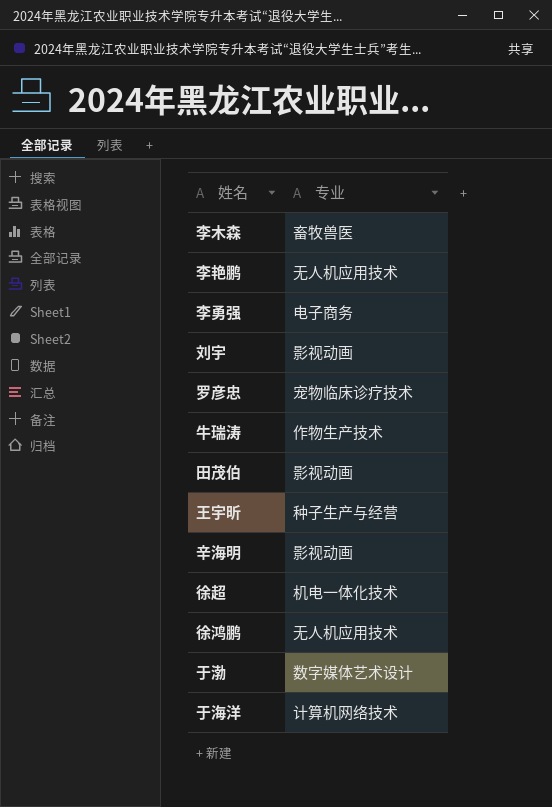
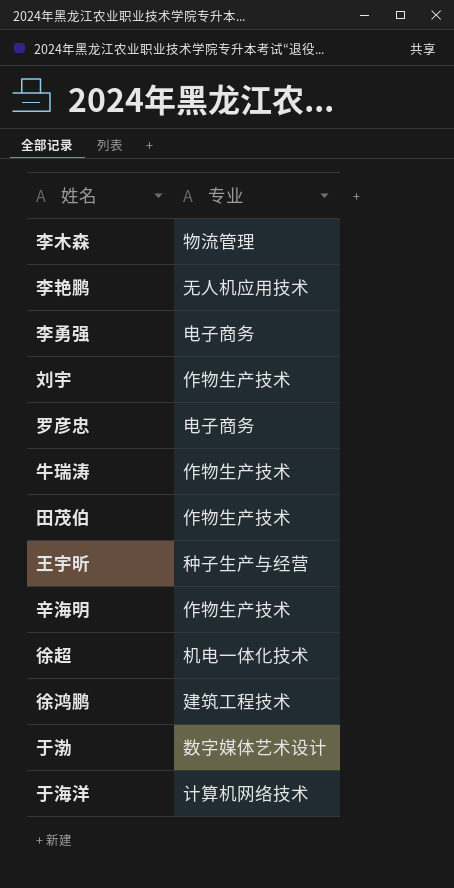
李木森 | 专业: 畜牧兽医 -> 物流管理
刘宇 | 专业: 影视动画 -> 作物生产技术
罗彦忠 | 专业: 宠物临床诊疗技术 -> 电子商务
田茂伯 | 专业: 影视动画 -> 作物生产技术
辛海明 | 专业: 影视动画 -> 作物生产技术
徐鸿鹏 | 专业: 无人机应用技术 -> 建筑工程技术

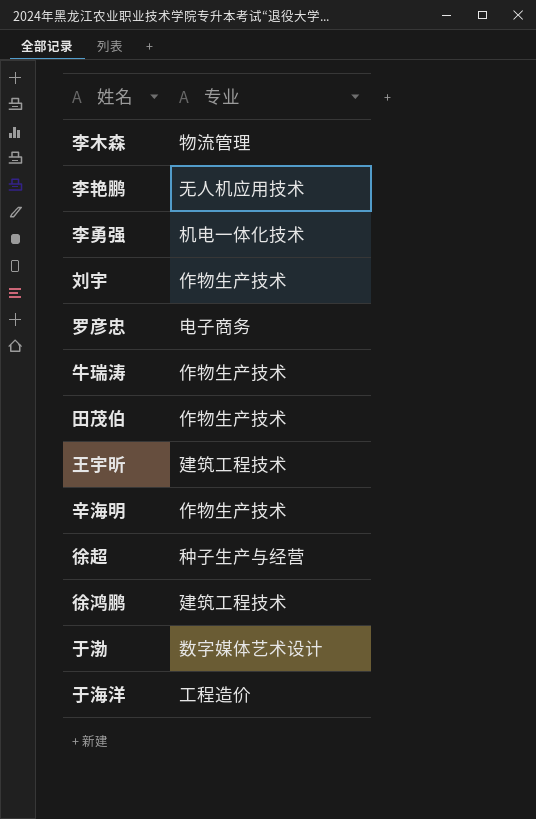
李勇强 | 专业: 电子商务 -> 机电一体化技术
王宇昕 | 专业: 种子生产与经营 -> 建筑工程技术
徐超 | 专业: 机电一体化技术 -> 种子生产与经营
于海洋 | 专业: 计算机网络技术 -> 工程造价

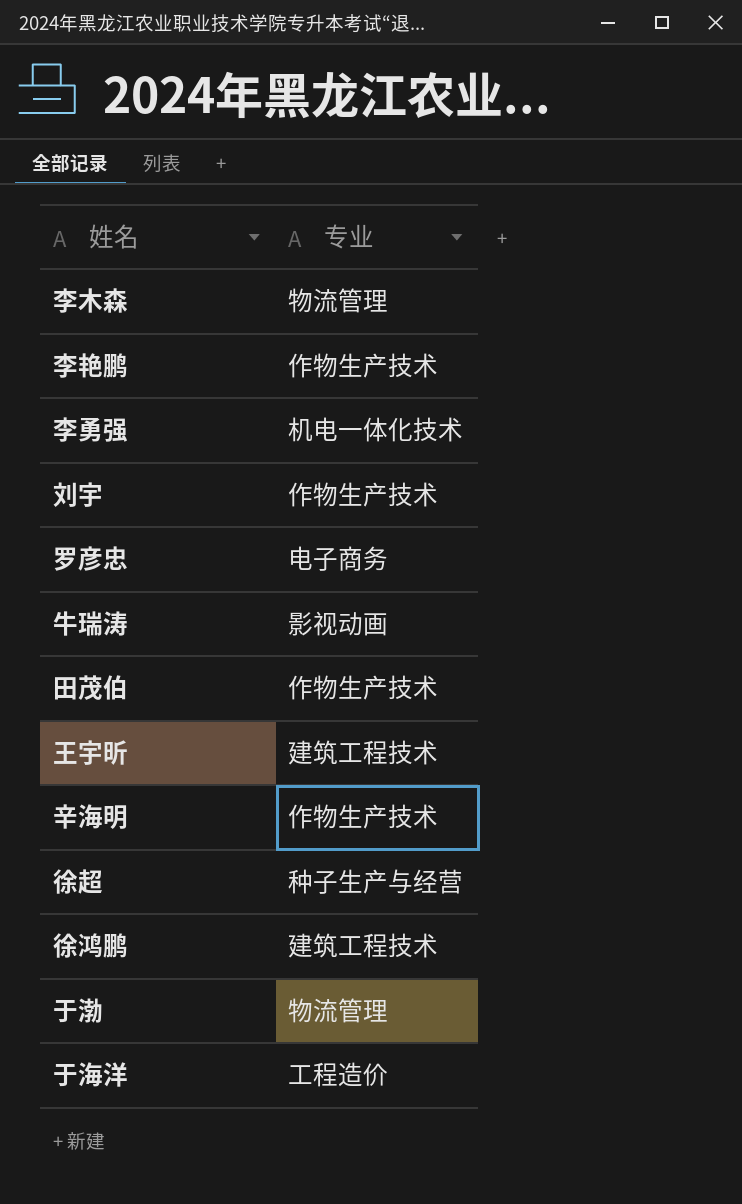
李艳鹏 | 专业: 无人机应用技术 -> 作物生产技术
牛瑞涛 | 专业: 作物生产技术 -> 影视动画
于渤 | 专业: 数字媒体艺术设计 -> 物流管理

